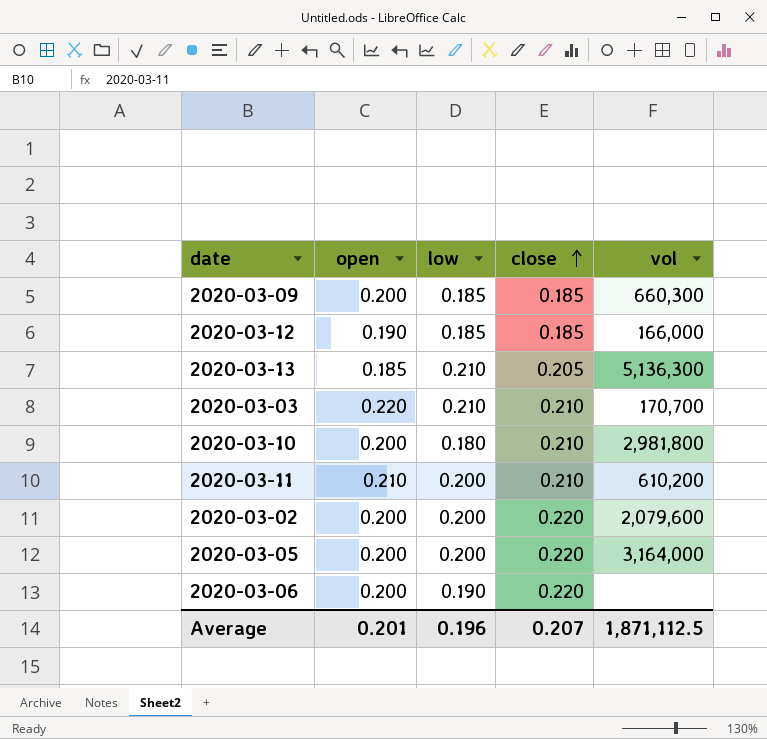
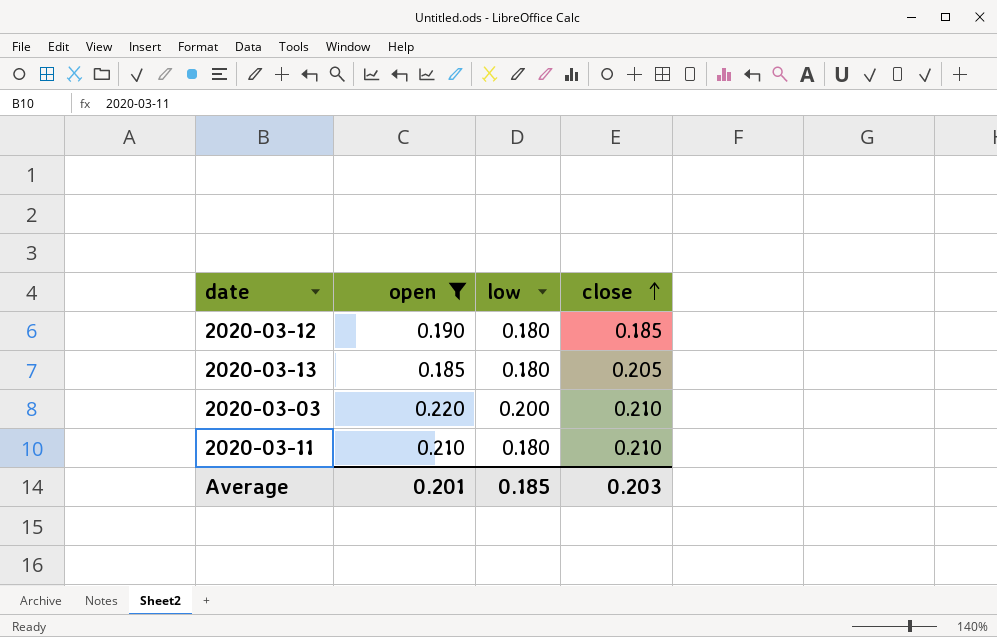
filter: none -> open != 0.200
column vol | position: 5 -> none
2020-03-12 | low: 0.185 -> 0.180
2020-03-13 | low: 0.210 -> 0.180
2020-03-03 | low: 0.210 -> 0.200
2020-03-11 | low: 0.200 -> 0.180
Average | low: 0.196 -> 0.185
Average | close: 0.207 -> 0.203

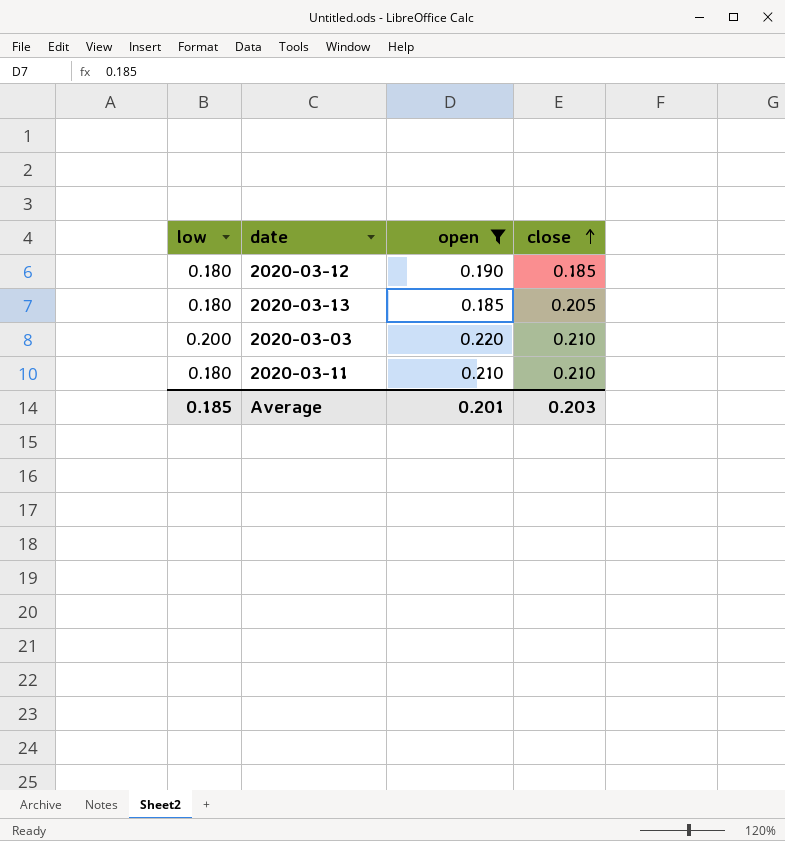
column low | position: 3 -> 1

